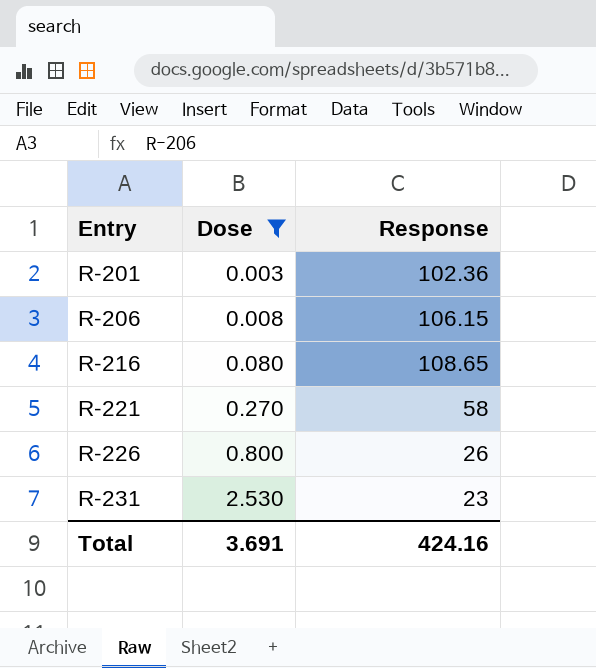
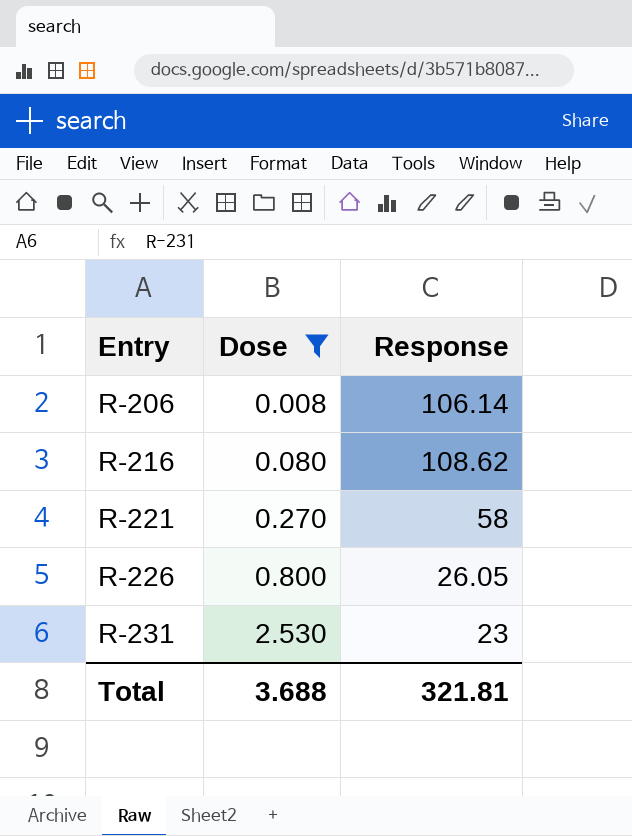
row R-201: 0.003 | 102.36 -> none
R-206 | Response: 106.15 -> 106.14
R-216 | Response: 108.65 -> 108.62
R-226 | Response: 26 -> 26.05
Total | Dose: 3.691 -> 3.688
Total | Response: 424.16 -> 321.81

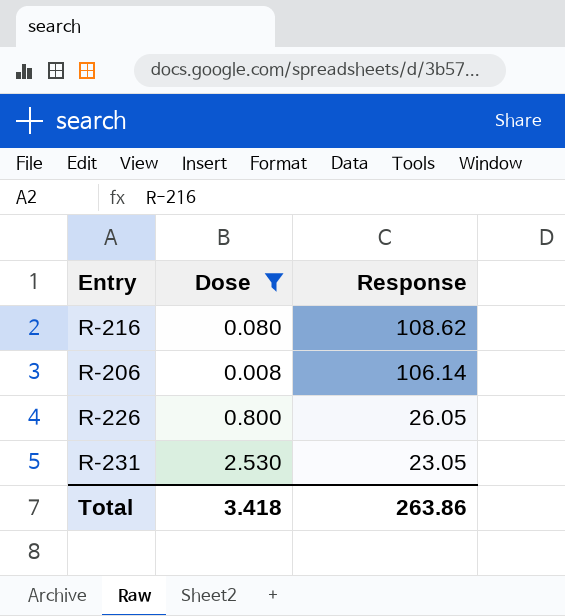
row order: Entry ascending -> Response descending
row R-221: 0.270 | 58 -> none
R-231 | Response: 23 -> 23.05
Total | Dose: 3.688 -> 3.418
Total | Response: 321.81 -> 263.86

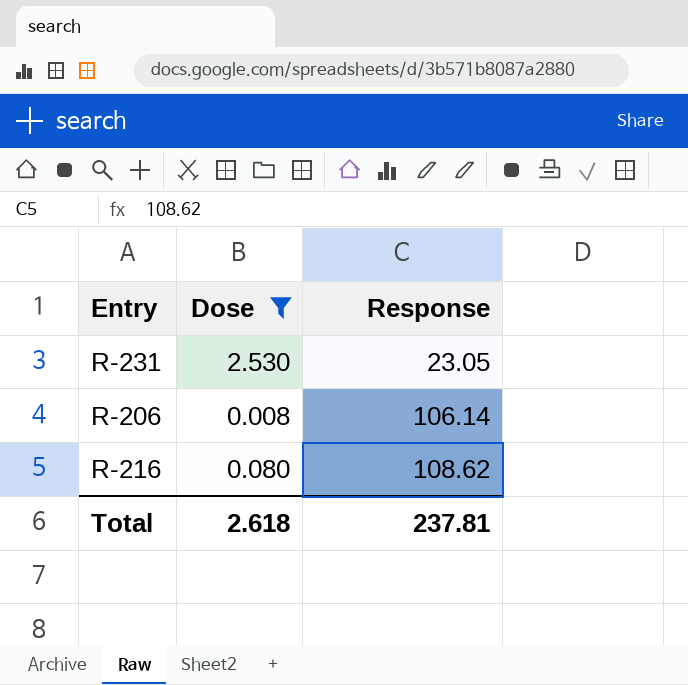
row order: Response descending -> Response ascending
row R-226: 0.800 | 26.05 -> none
Total | Dose: 3.418 -> 2.618
Total | Response: 263.86 -> 237.81

